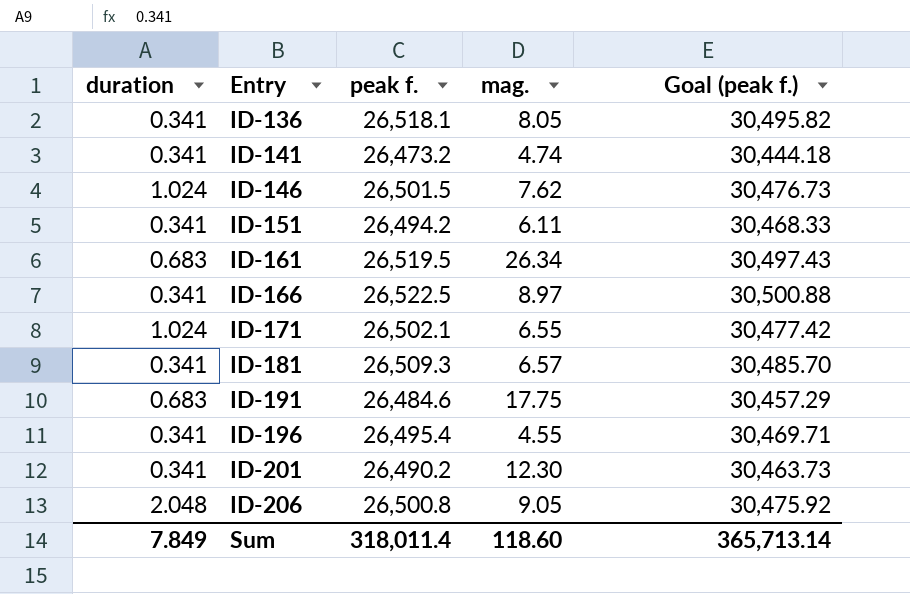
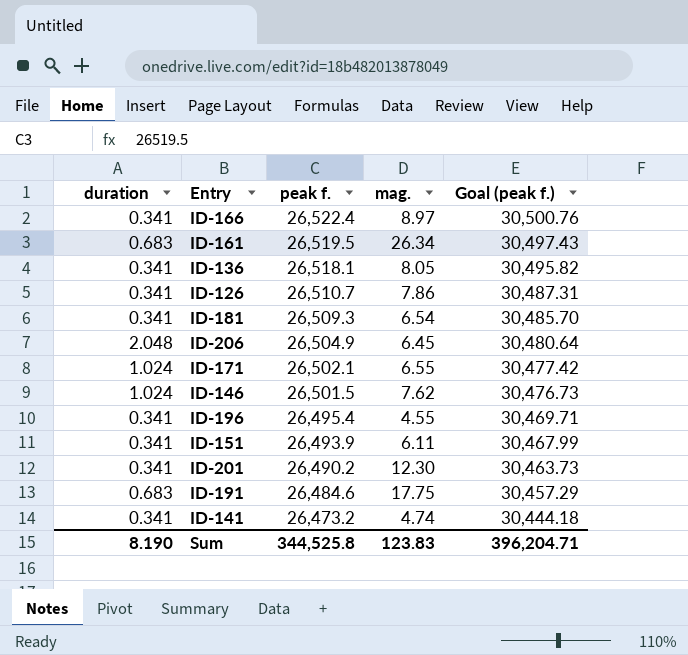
row order: Entry ascending -> peak f. descending
ID-166 | peak f.: 26,522.5 -> 26,522.4
ID-166 | Goal (peak f.): 30,500.88 -> 30,500.76
row ID-126: none -> 0.341 | 26,510.7 | 7.86 | 30,487.31
ID-181 | mag.: 6.57 -> 6.54
ID-206 | peak f.: 26,500.8 -> 26,504.9
ID-206 | mag.: 9.05 -> 6.45
ID-206 | Goal (peak f.): 30,475.92 -> 30,480.64
ID-151 | peak f.: 26,494.2 -> 26,493.9
ID-151 | Goal (peak f.): 30,468.33 -> 30,467.99
Sum | duration: 7.849 -> 8.190
Sum | peak f.: 318,011.4 -> 344,525.8
Sum | mag.: 118.60 -> 123.83
Sum | Goal (peak f.): 365,713.14 -> 396,204.71

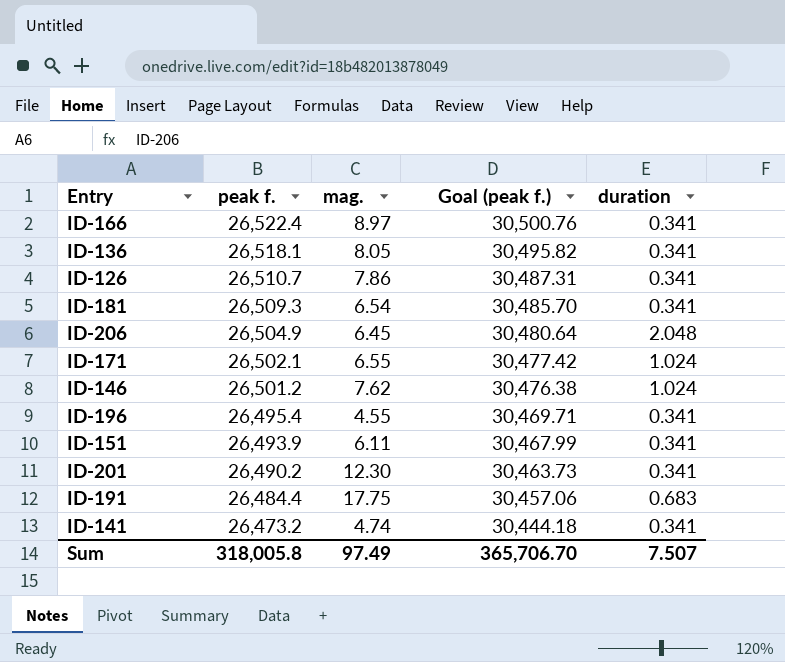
column duration | position: 1 -> 5
row ID-161: 0.683 | 26,519.5 | 26.34 | 30,497.43 -> none
ID-146 | peak f.: 26,501.5 -> 26,501.2
ID-146 | Goal (peak f.): 30,476.73 -> 30,476.38
ID-191 | peak f.: 26,484.6 -> 26,484.4
ID-191 | Goal (peak f.): 30,457.29 -> 30,457.06
Sum | peak f.: 344,525.8 -> 318,005.8
Sum | mag.: 123.83 -> 97.49
Sum | Goal (peak f.): 396,204.71 -> 365,706.70
Sum | duration: 8.190 -> 7.507

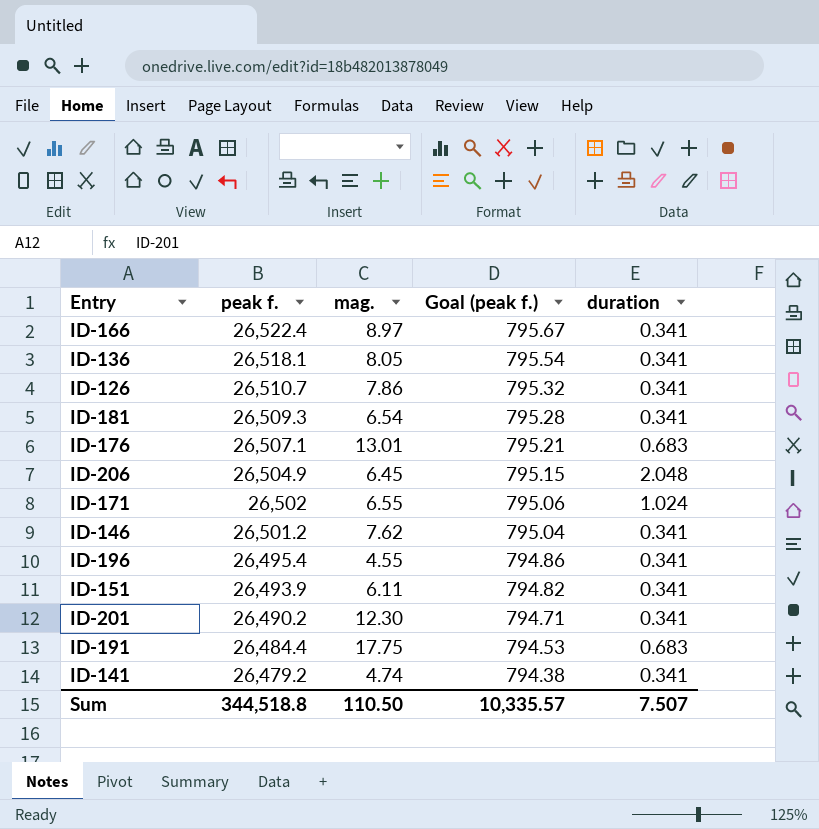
column Goal (peak f.) | formula: [peak f.] * 1.15 -> [peak f.] * 0.03
row ID-176: none -> 26,507.1 | 13.01 | 795.21 | 0.683
ID-171 | peak f.: 26,502.1 -> 26,502
ID-146 | duration: 1.024 -> 0.341
ID-141 | peak f.: 26,473.2 -> 26,479.2
Sum | peak f.: 318,005.8 -> 344,518.8
Sum | mag.: 97.49 -> 110.50
Sum | Goal (peak f.): 365,706.70 -> 10,335.57

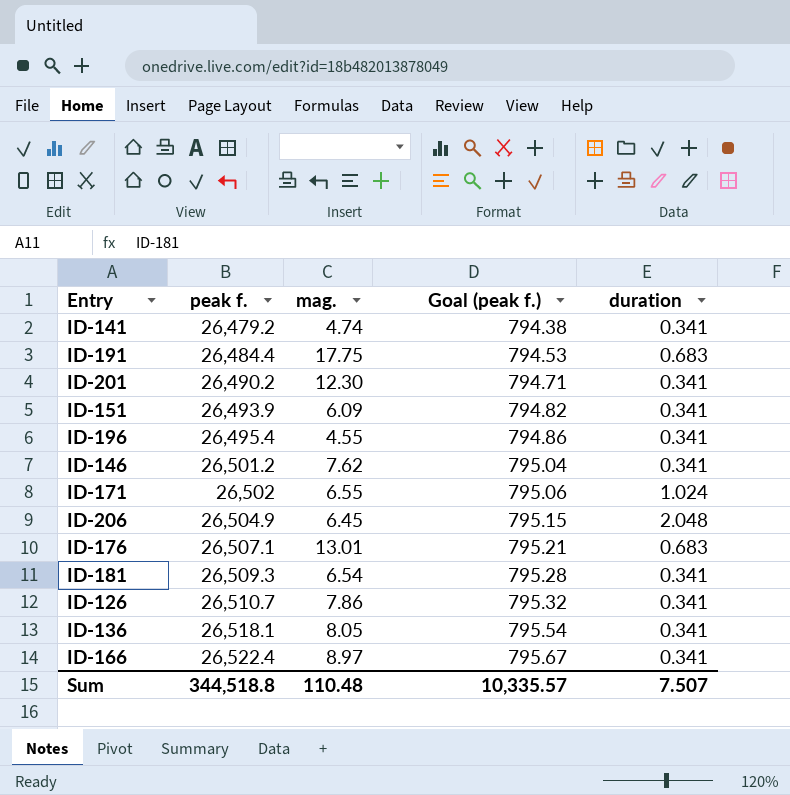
row order: peak f. descending -> peak f. ascending
ID-151 | mag.: 6.11 -> 6.09
Sum | mag.: 110.50 -> 110.48

